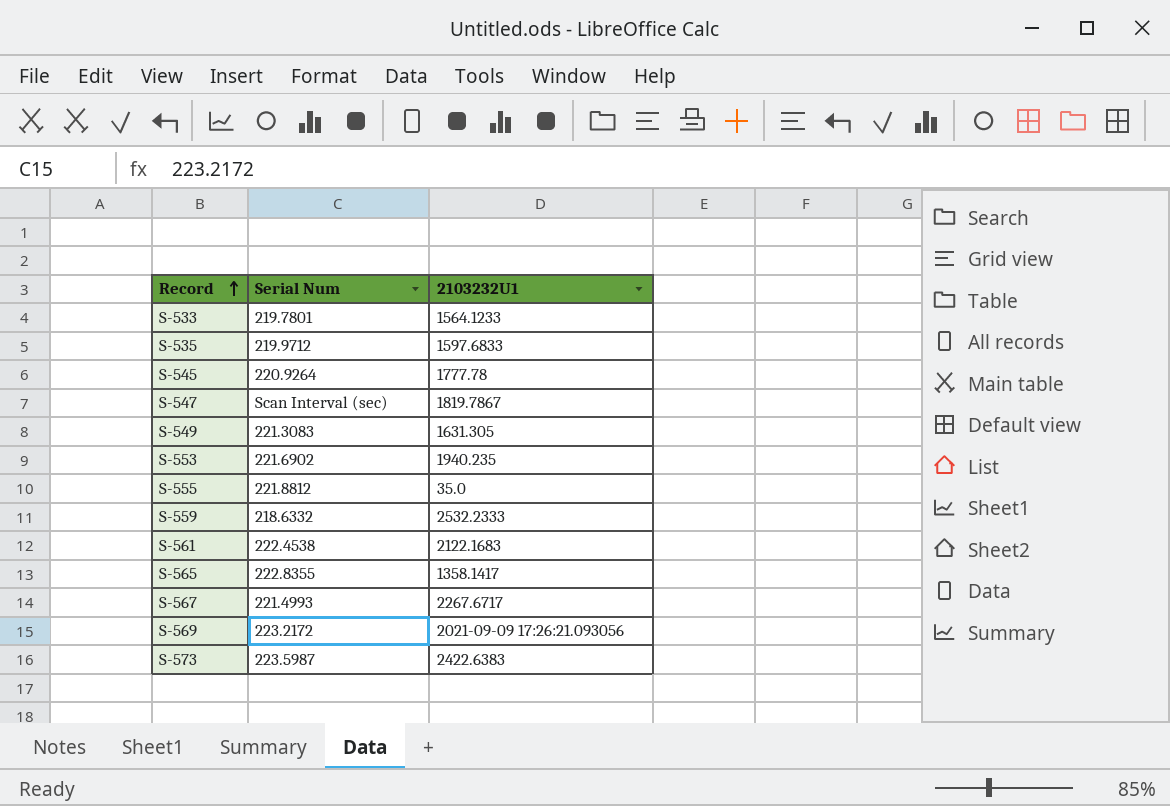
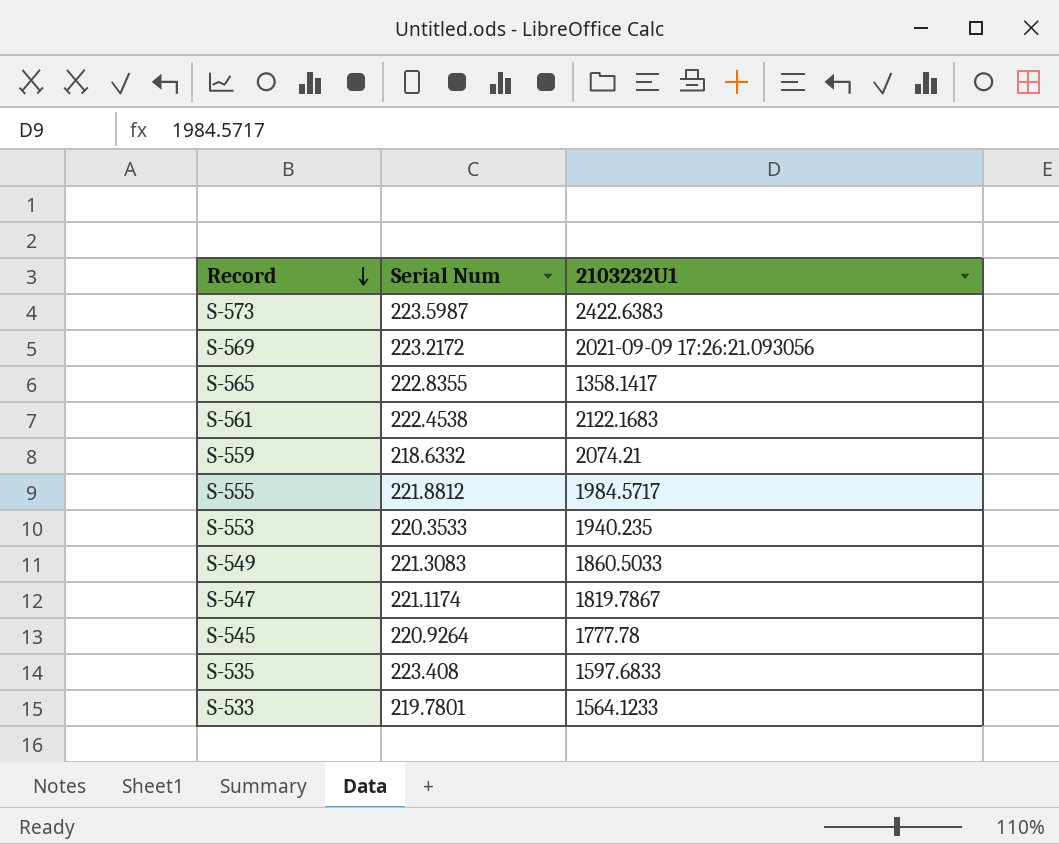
row order: Record ascending -> Record descending
row S-567: 221.4993 | 2267.6717 -> none
S-559 | 2103232U1: 2532.2333 -> 2074.21
S-555 | 2103232U1: 35.0 -> 1984.5717
S-553 | Serial Num: 221.6902 -> 220.3533
S-549 | 2103232U1: 1631.305 -> 1860.5033
S-547 | Serial Num: Scan Interval (sec) -> 221.1174
S-535 | Serial Num: 219.9712 -> 223.408

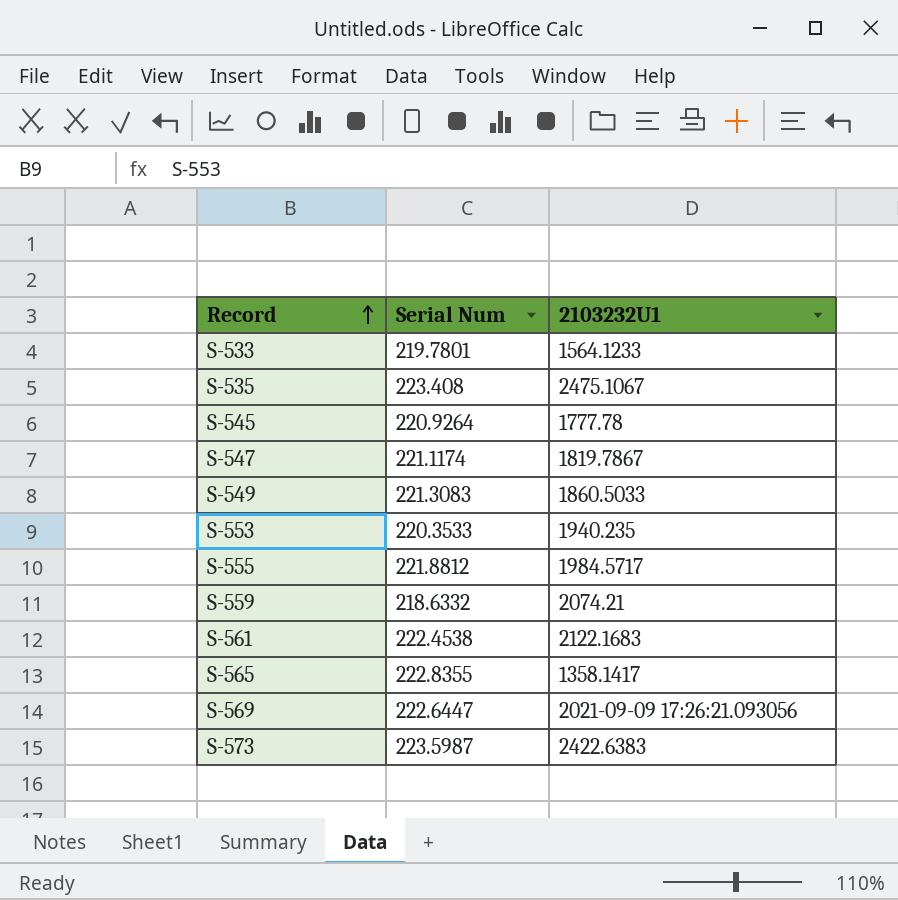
row order: Record descending -> Record ascending
S-535 | 2103232U1: 1597.6833 -> 2475.1067
S-569 | Serial Num: 223.2172 -> 222.6447

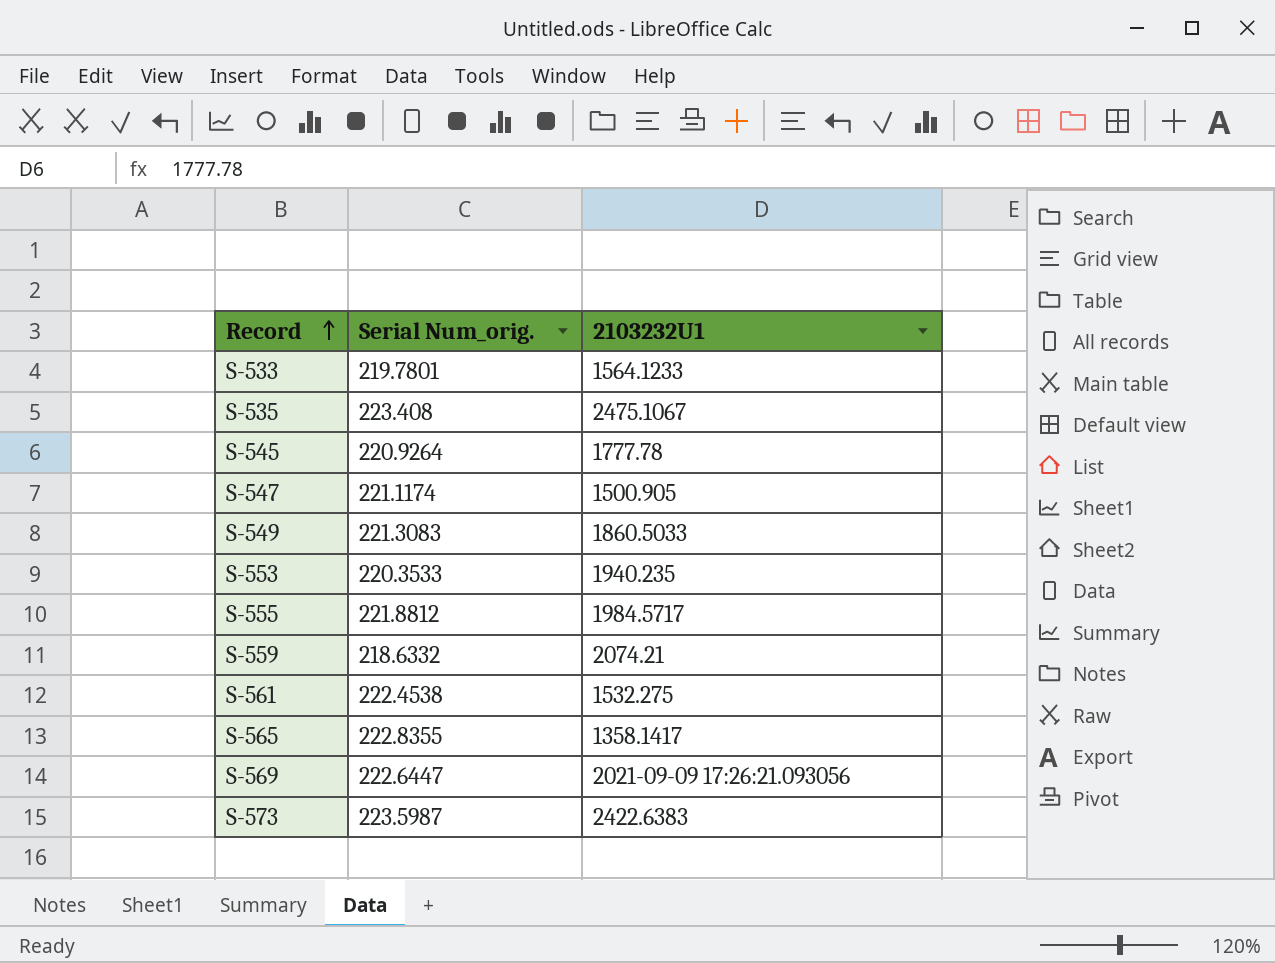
column name: Serial Num -> Serial Num_orig.
S-547 | 2103232U1: 1819.7867 -> 1500.905
S-561 | 2103232U1: 2122.1683 -> 1532.275

